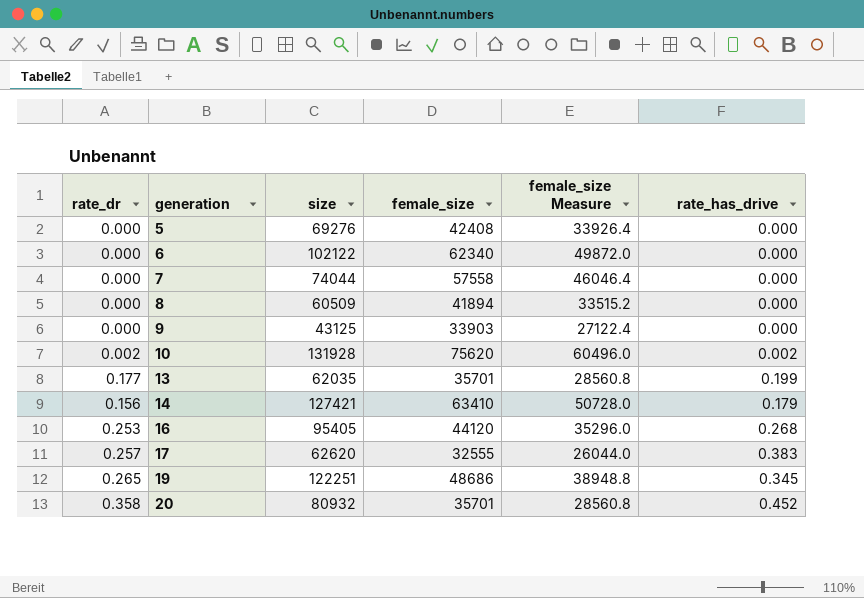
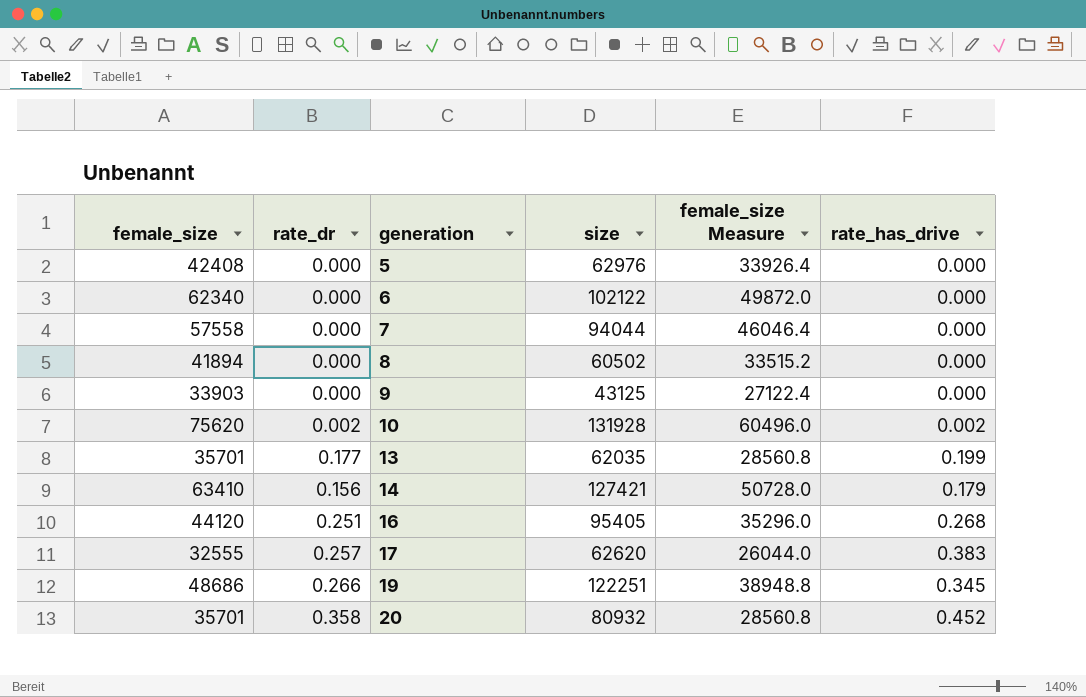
column female_size | position: 4 -> 1
5 | size: 69276 -> 62976
7 | size: 74044 -> 94044
8 | size: 60509 -> 60502
16 | rate_dr: 0.253 -> 0.251
19 | rate_dr: 0.265 -> 0.266

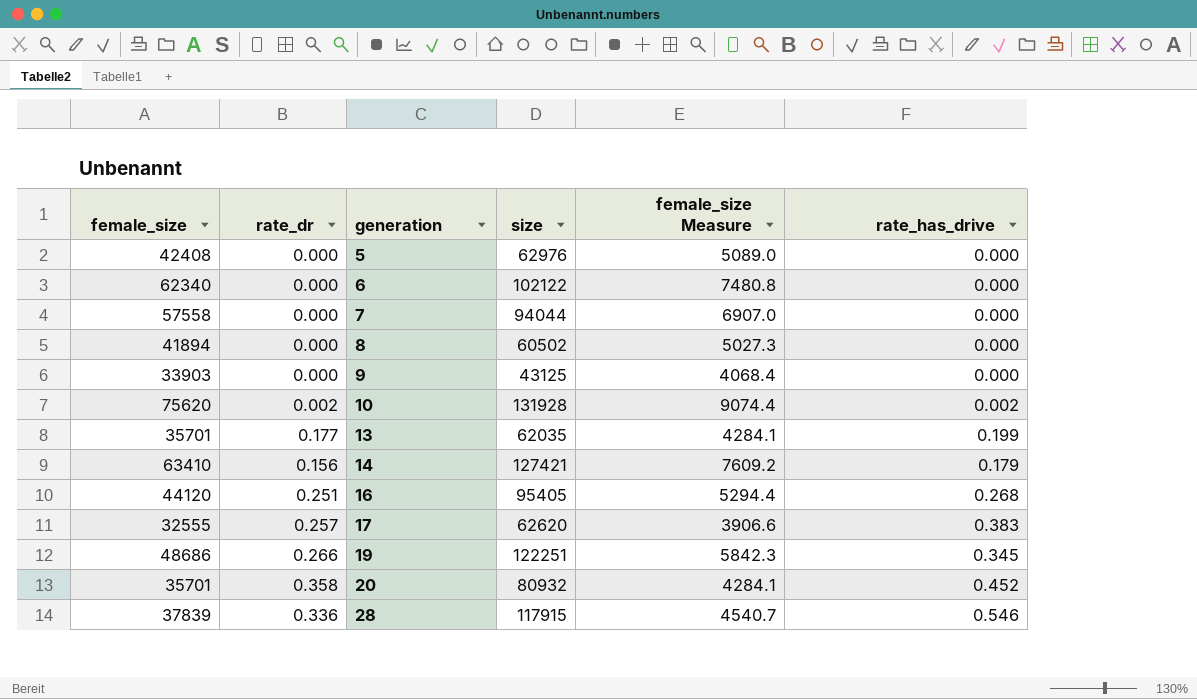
column female_size Measure | formula: [female_size] * 0.8 -> [female_size] * 0.12
row 28: none -> 37839 | 0.336 | 117915 | 4540.7 | 0.546

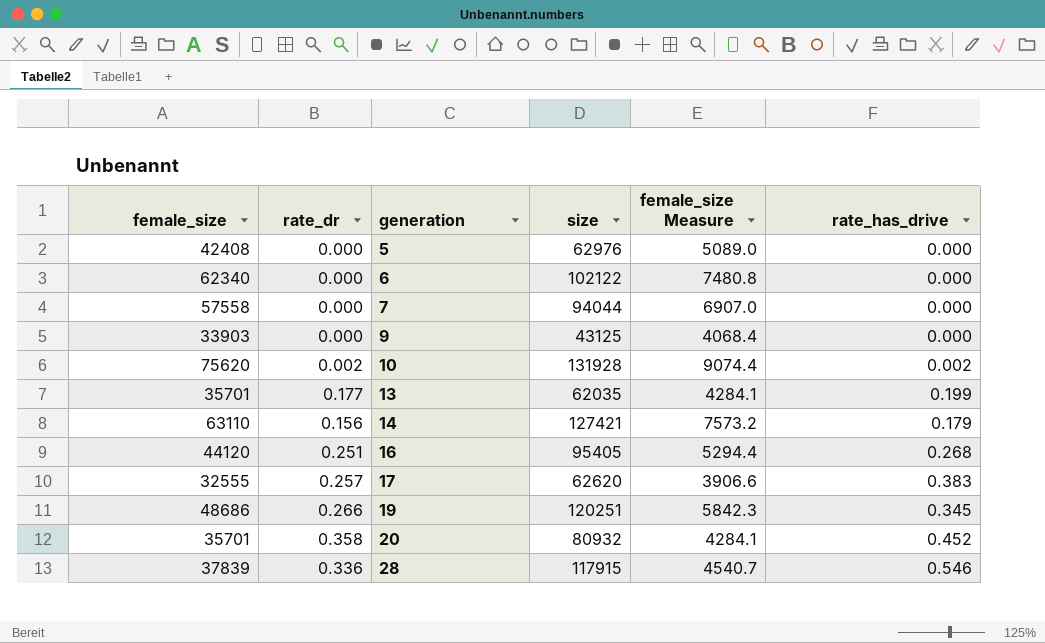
row 8: 41894 | 0.000 | 60502 | 5027.3 | 0.000 -> none
14 | female_size: 63410 -> 63110
14 | female_size Measure: 7609.2 -> 7573.2
19 | size: 122251 -> 120251

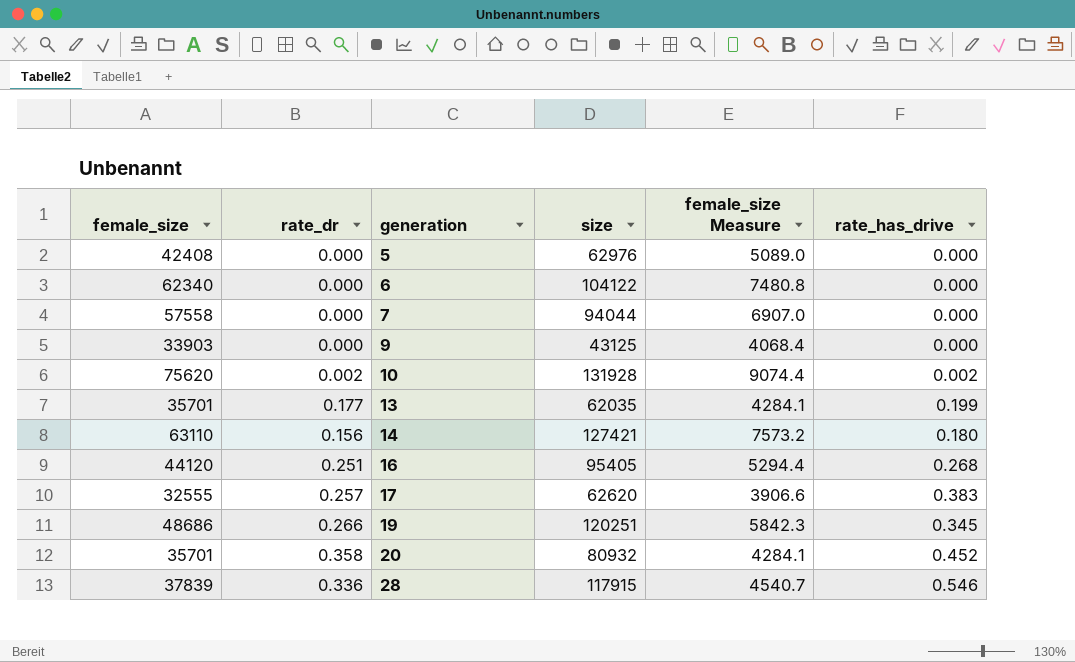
6 | size: 102122 -> 104122
14 | rate_has_drive: 0.179 -> 0.180

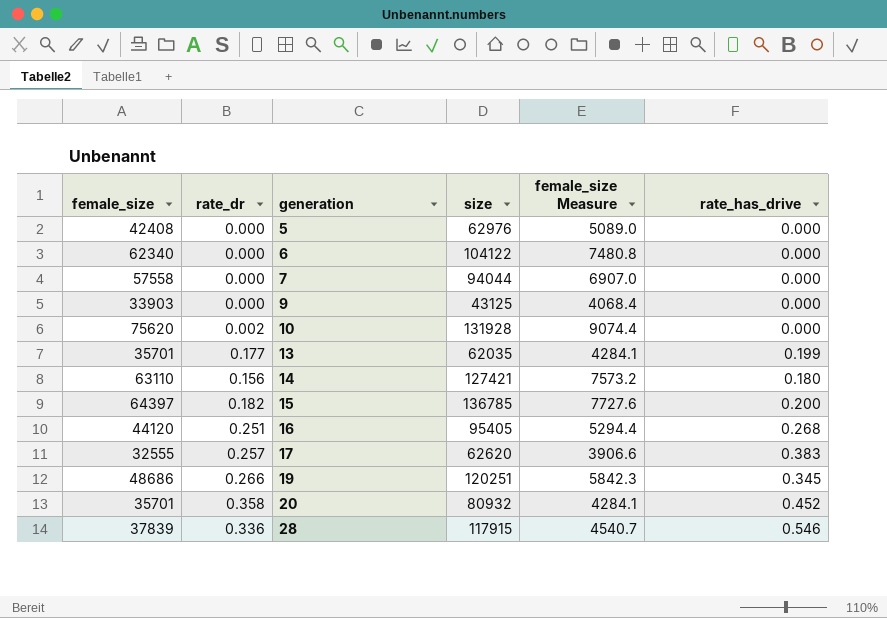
10 | rate_has_drive: 0.002 -> 0.000
row 15: none -> 64397 | 0.182 | 136785 | 7727.6 | 0.200

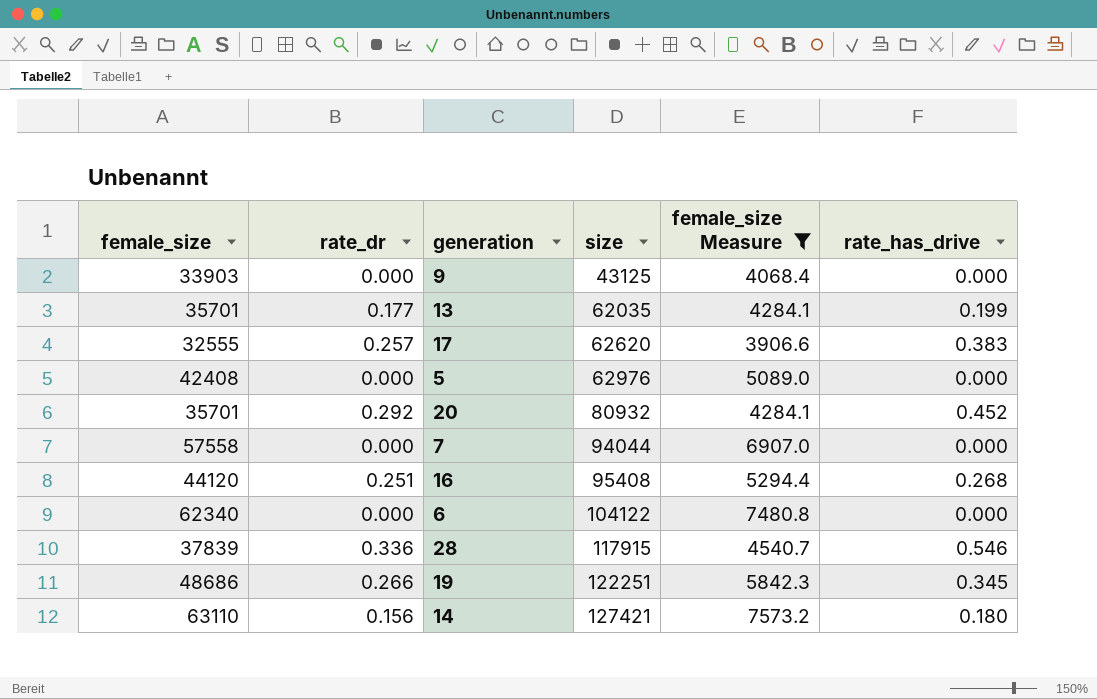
filter: none -> female_size Measure <= 7573.2
row order: generation ascending -> size ascending
20 | rate_dr: 0.358 -> 0.292
16 | size: 95405 -> 95408
19 | size: 120251 -> 122251

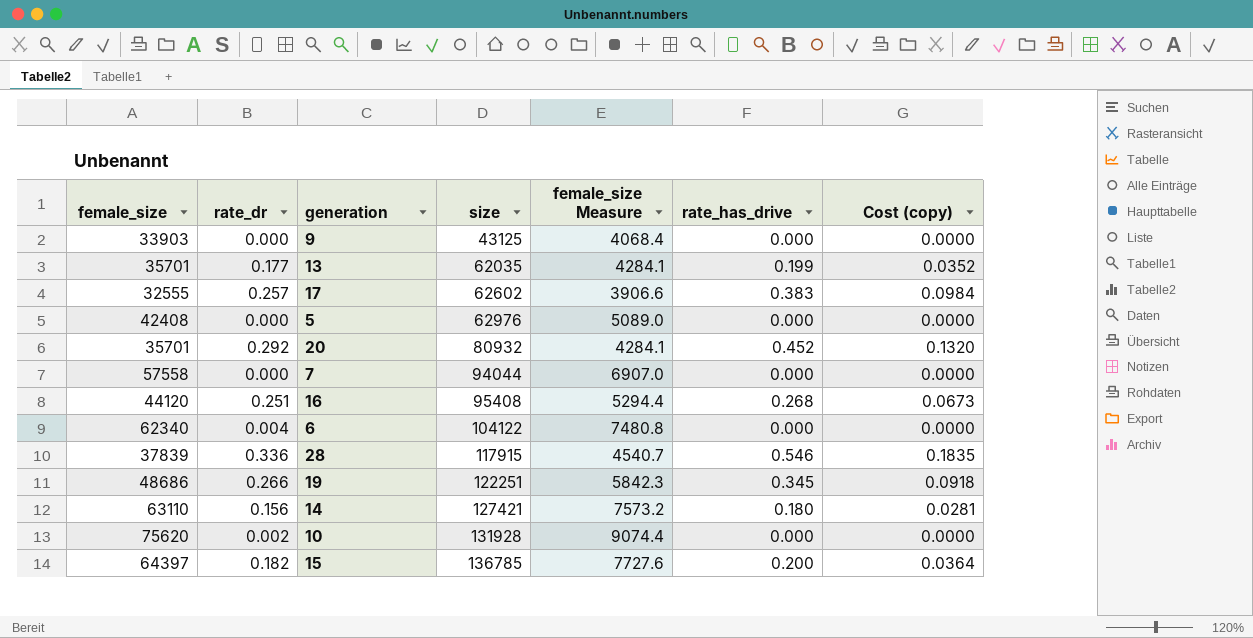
filter: female_size Measure <= 7573.2 -> none
column Cost (copy) | formula: none -> [rate_dr] * [rate_has_drive]
17 | size: 62620 -> 62602
6 | rate_dr: 0.000 -> 0.004

